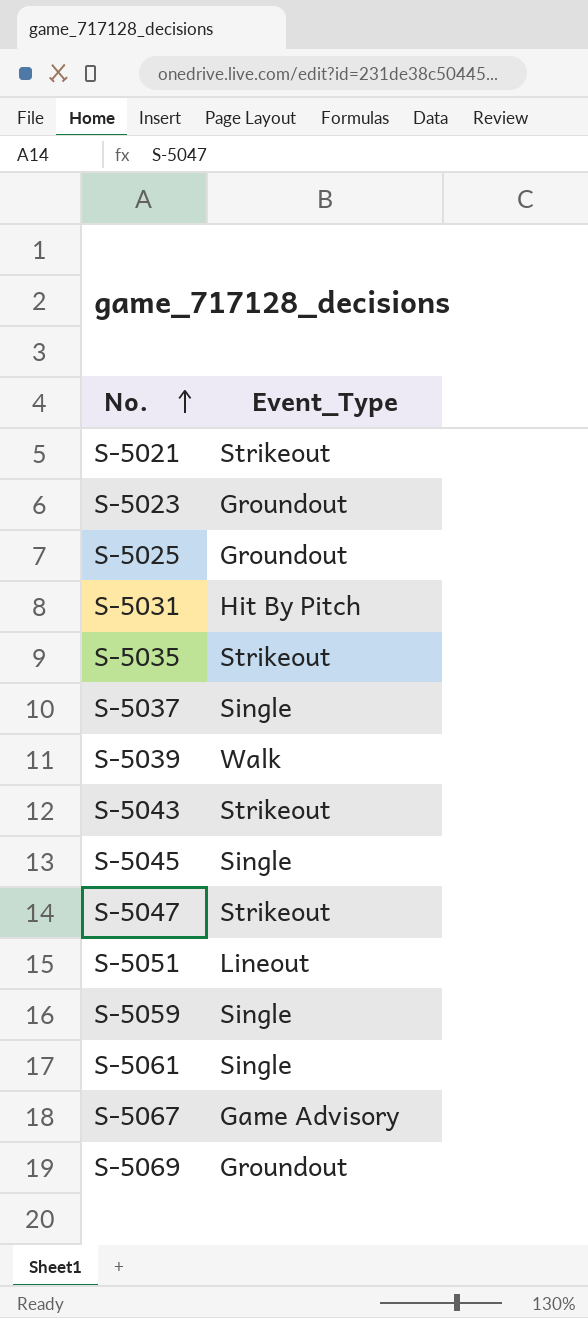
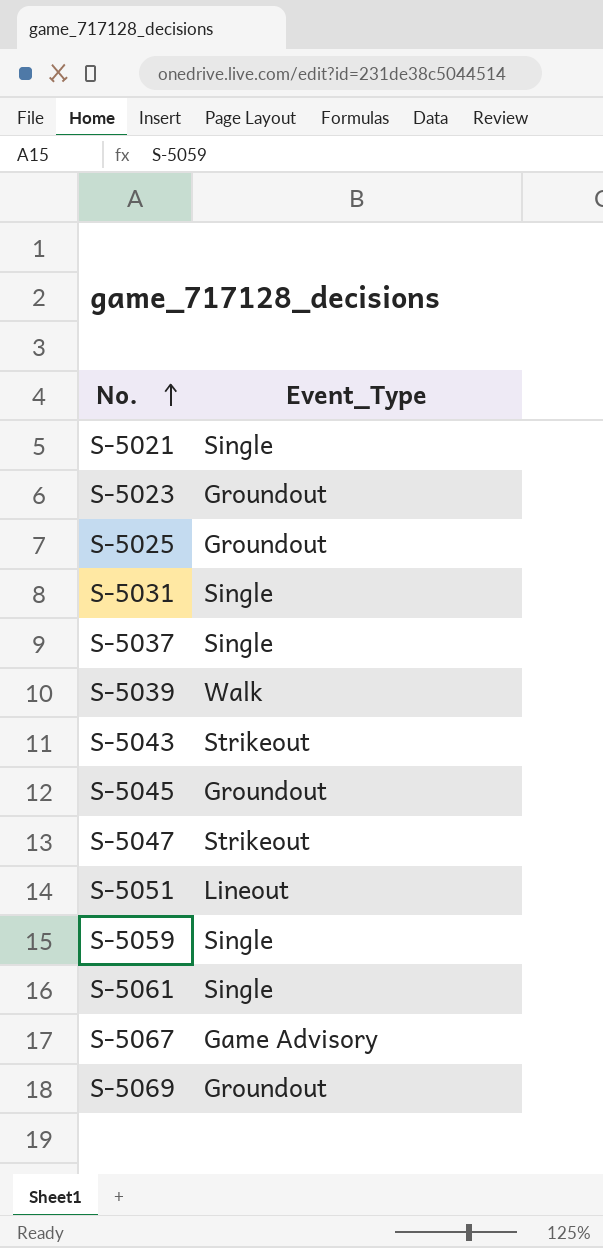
row S-5035: Strikeout -> none
S-5021 | Event_Type: Strikeout -> Single
S-5031 | Event_Type: Hit By Pitch -> Single
S-5045 | Event_Type: Single -> Groundout

